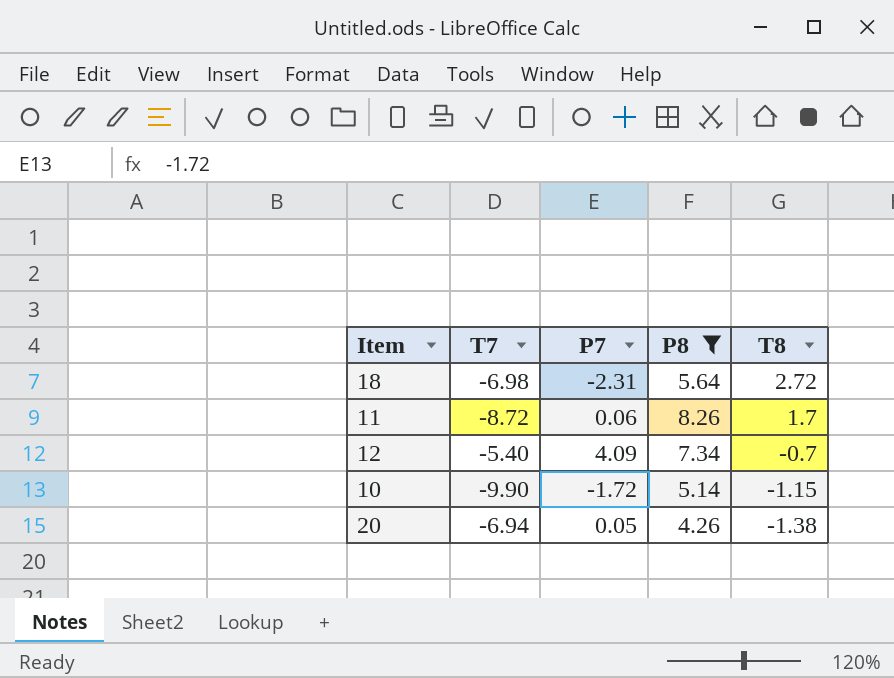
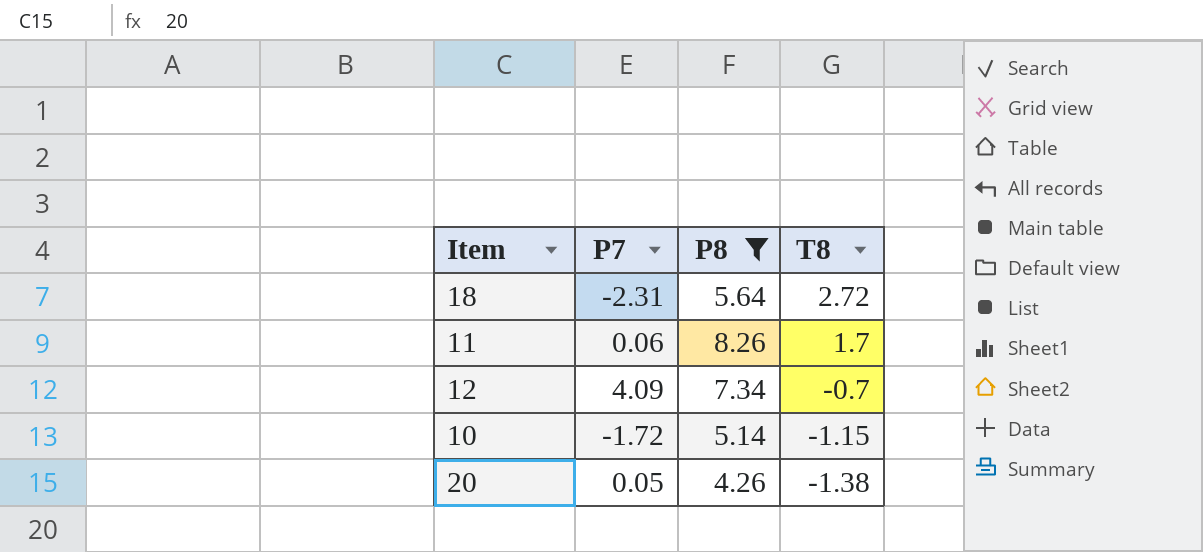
column T7 | position: 2 -> none

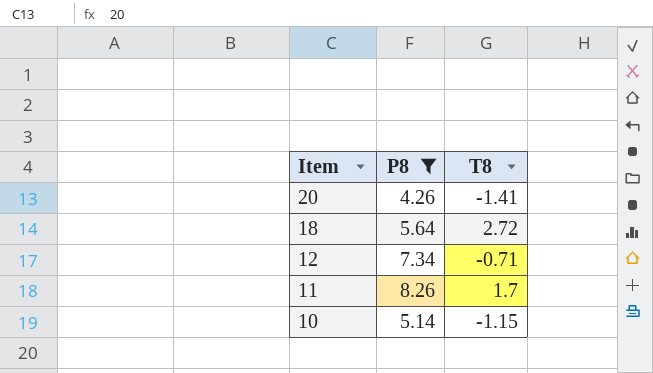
row order: T8 descending -> Item descending
column P7 | position: 2 -> none
20 | T8: -1.38 -> -1.41
12 | T8: -0.7 -> -0.71

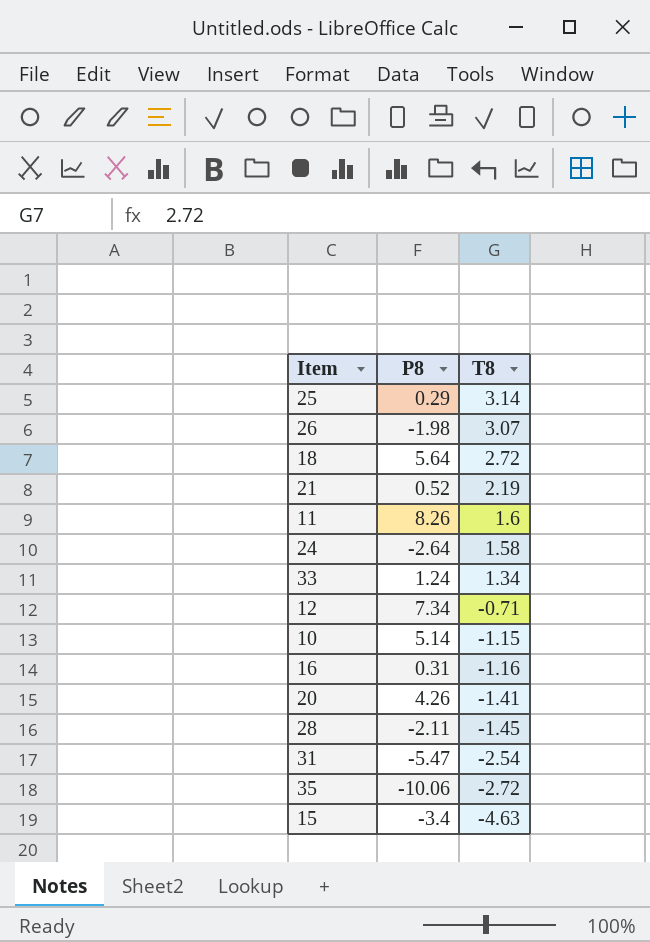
filter: P8 >= 4.26 -> none
row order: Item descending -> T8 descending
11 | T8: 1.7 -> 1.6

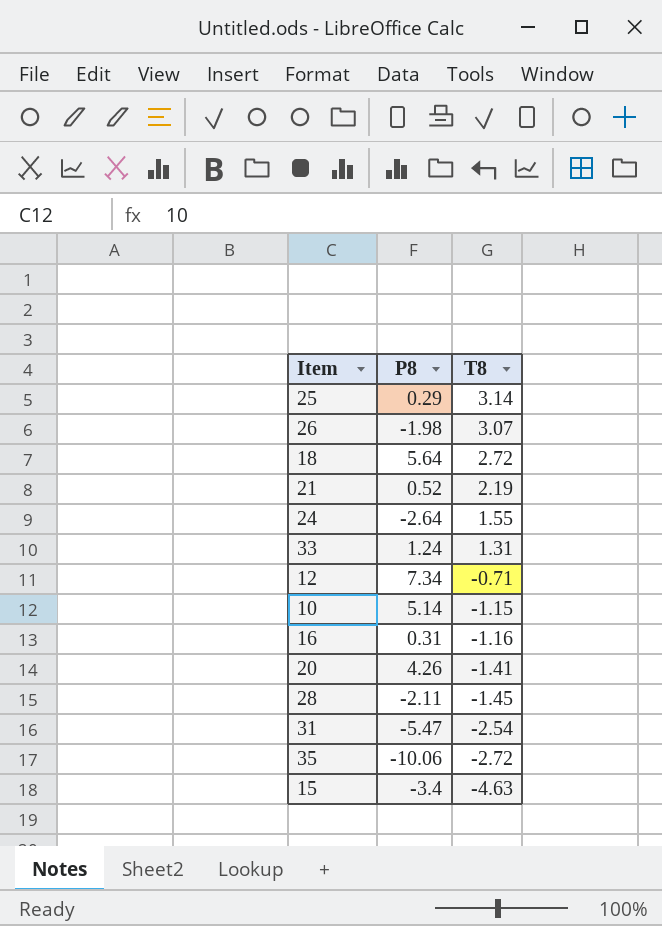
row 11: 8.26 | 1.6 -> none
24 | T8: 1.58 -> 1.55
33 | T8: 1.34 -> 1.31

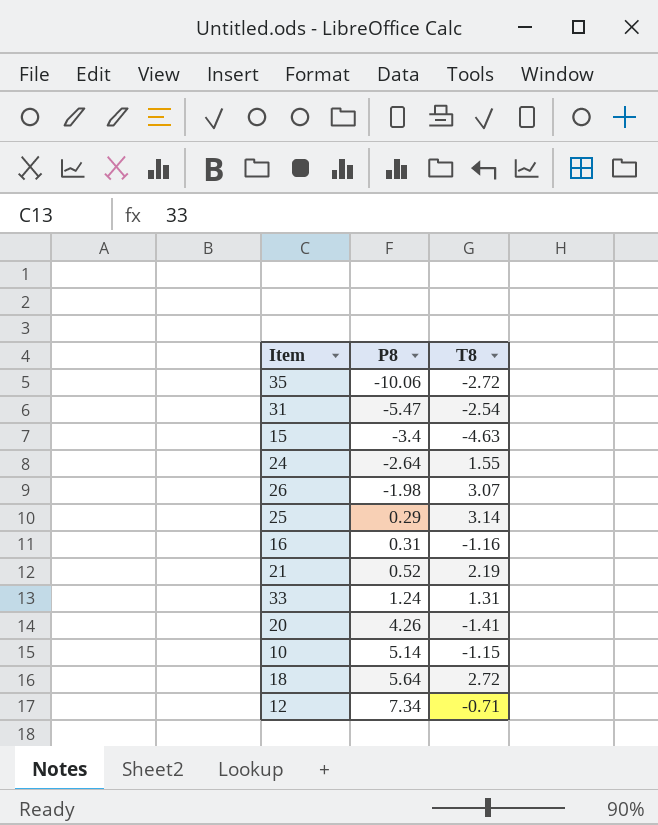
row order: T8 descending -> P8 ascending
row 28: -2.11 | -1.45 -> none

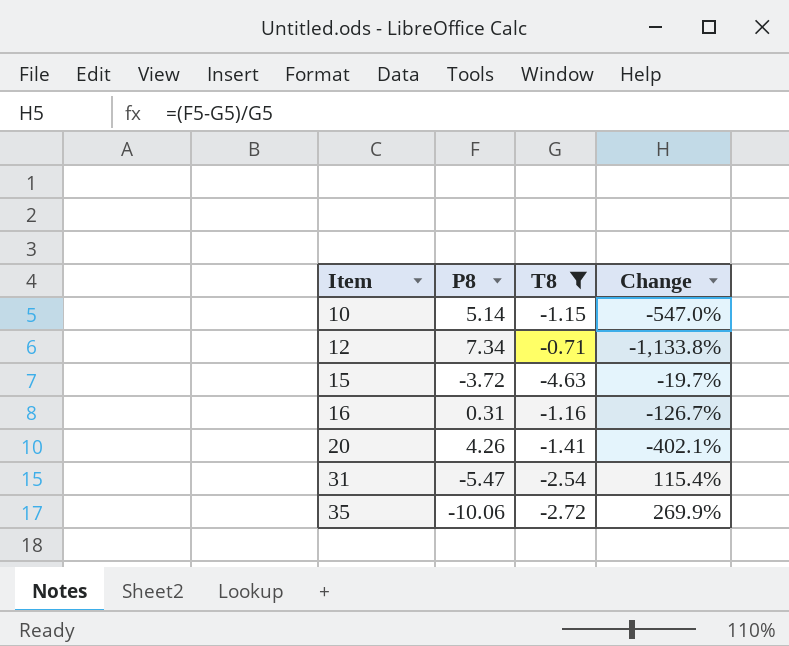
filter: none -> T8 <= -0.71
row order: P8 ascending -> Item ascending
column Change | formula: none -> ([P8] - [T8]) / [T8]
15 | P8: -3.4 -> -3.72

